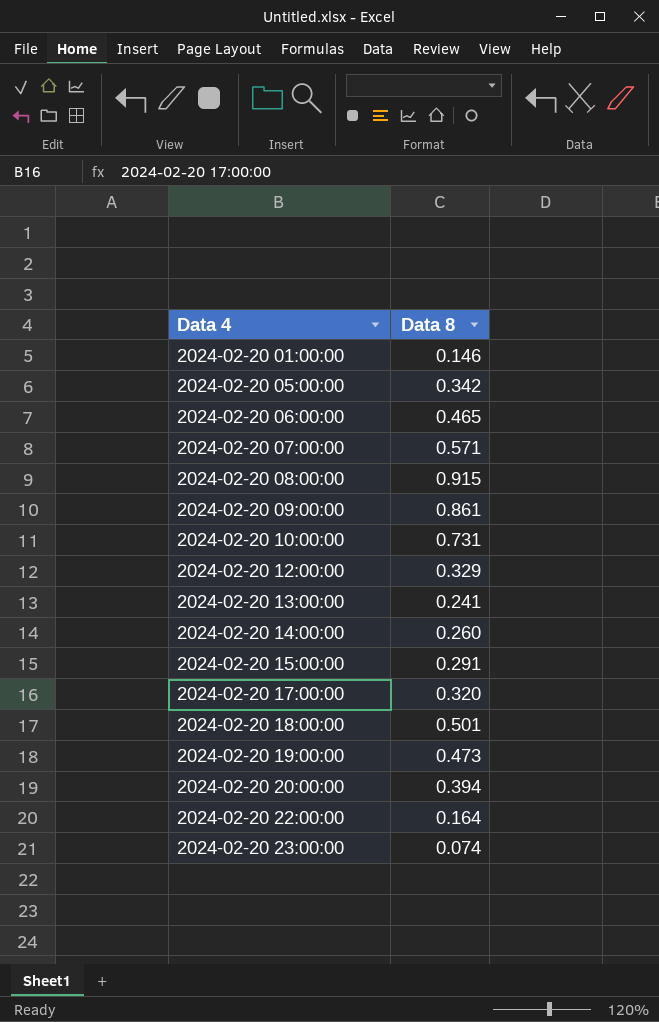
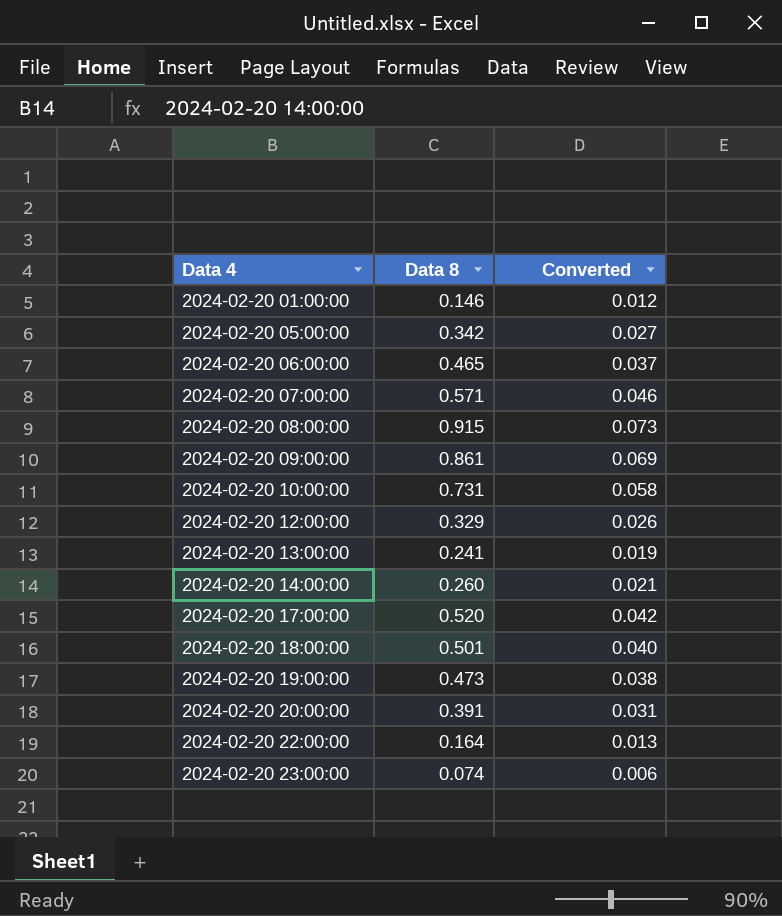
column Converted | formula: none -> [Data 8] * 0.08
row 2024-02-20 15:00:00: 0.291 -> none
2024-02-20 17:00:00 | Data 8: 0.320 -> 0.520
2024-02-20 20:00:00 | Data 8: 0.394 -> 0.391

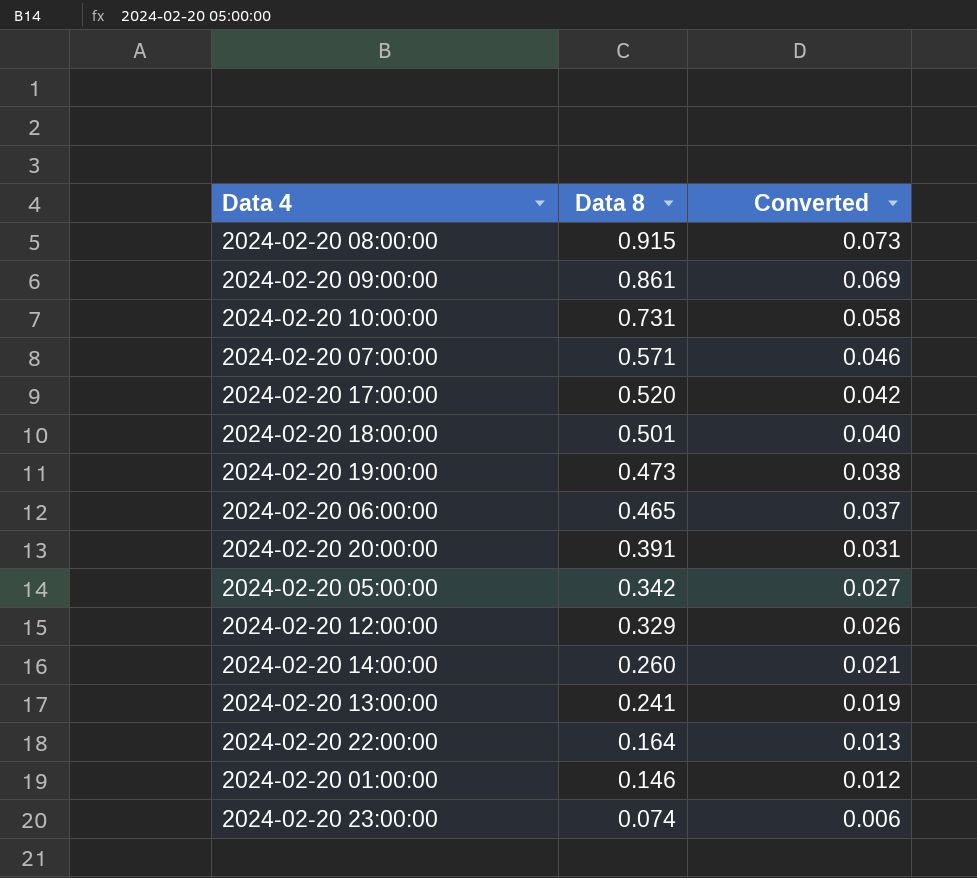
row order: Data 4 ascending -> Data 8 descending

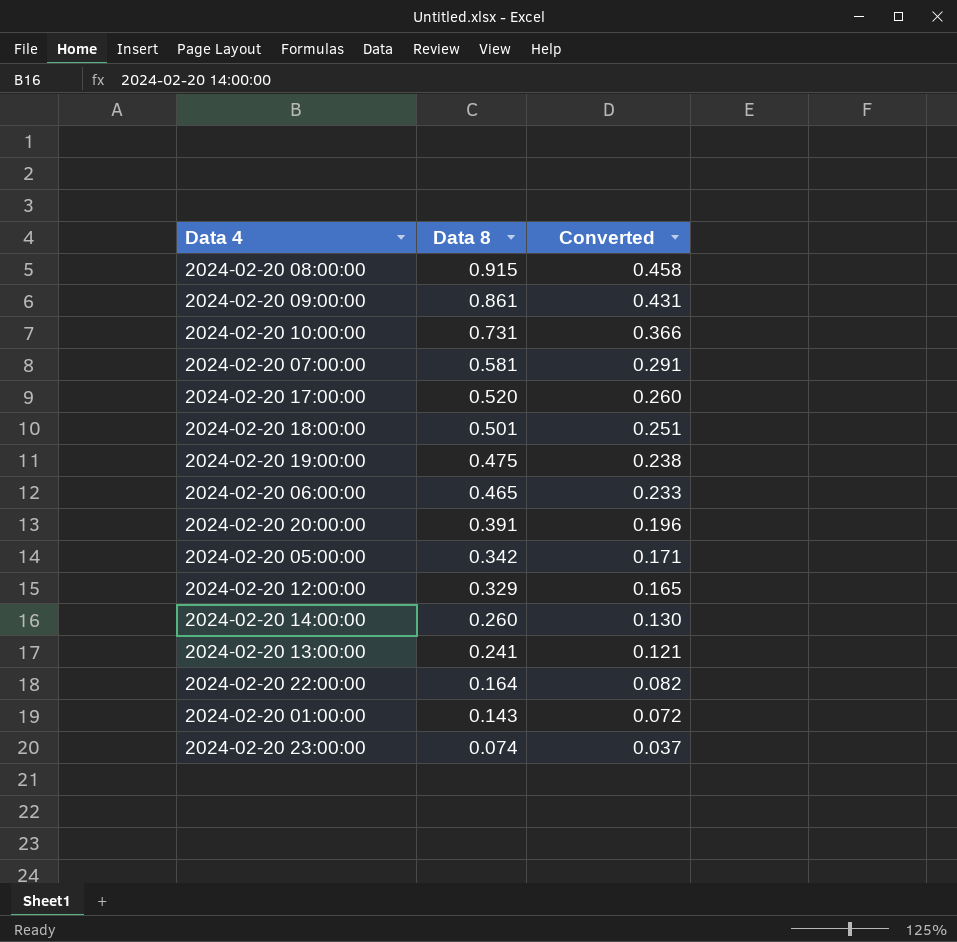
column Converted | formula: [Data 8] * 0.08 -> [Data 8] * 0.5
2024-02-20 07:00:00 | Data 8: 0.571 -> 0.581
2024-02-20 19:00:00 | Data 8: 0.473 -> 0.475
2024-02-20 01:00:00 | Data 8: 0.146 -> 0.143

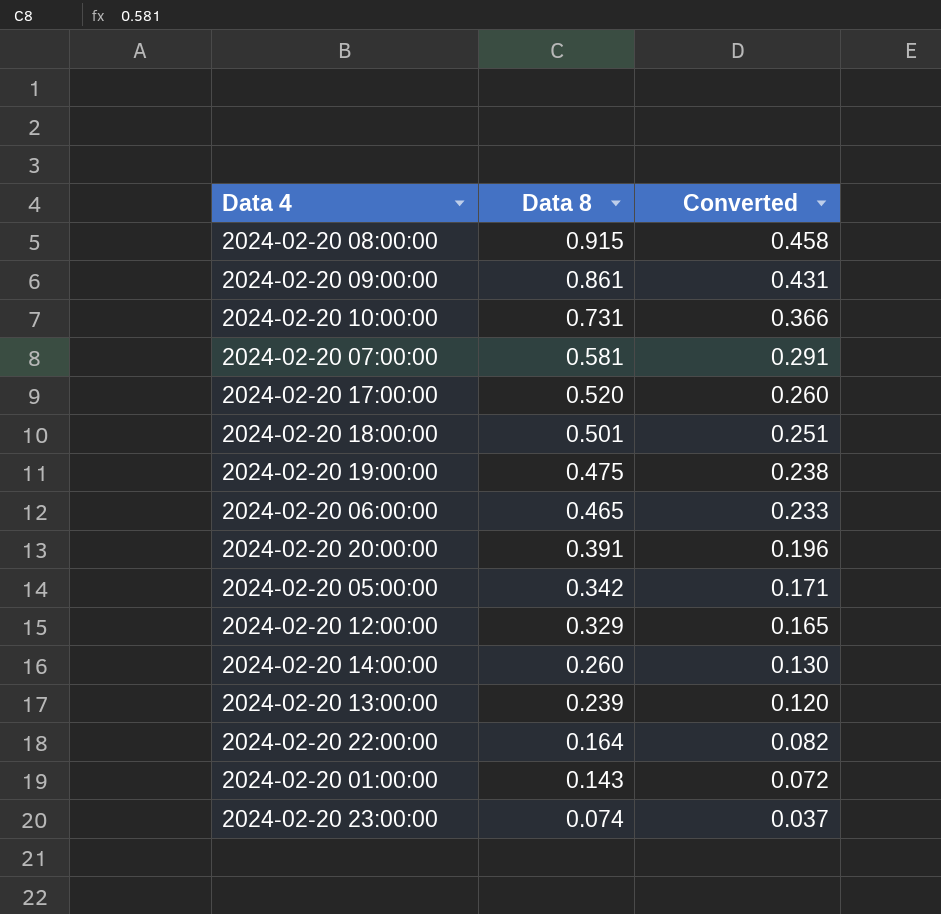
2024-02-20 13:00:00 | Data 8: 0.241 -> 0.239
2024-02-20 13:00:00 | Converted: 0.121 -> 0.120

